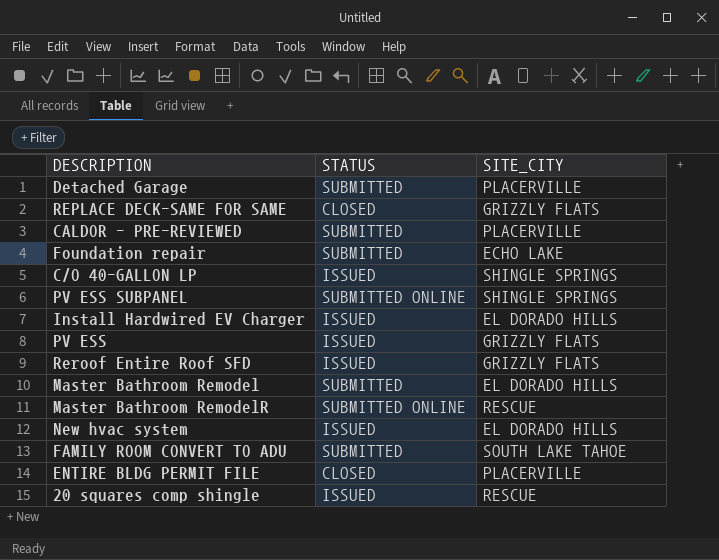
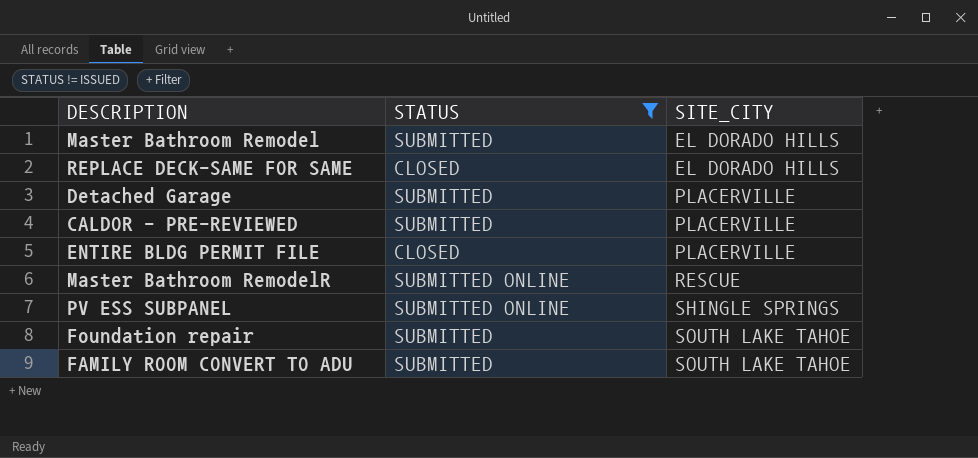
filter: none -> STATUS != ISSUED
row order: none -> SITE_CITY ascending
REPLACE DECK-SAME FOR SAME | SITE_CITY: GRIZZLY FLATS -> EL DORADO HILLS
Foundation repair | SITE_CITY: ECHO LAKE -> SOUTH LAKE TAHOE

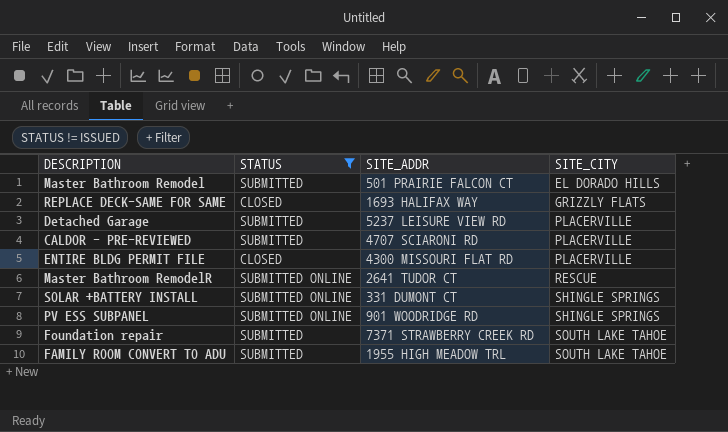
column SITE_ADDR | position: none -> 3
REPLACE DECK-SAME FOR SAME | SITE_CITY: EL DORADO HILLS -> GRIZZLY FLATS
row SOLAR +BATTERY INSTALL: none -> SUBMITTED ONLINE | 331 DUMONT CT | SHINGLE SPRINGS

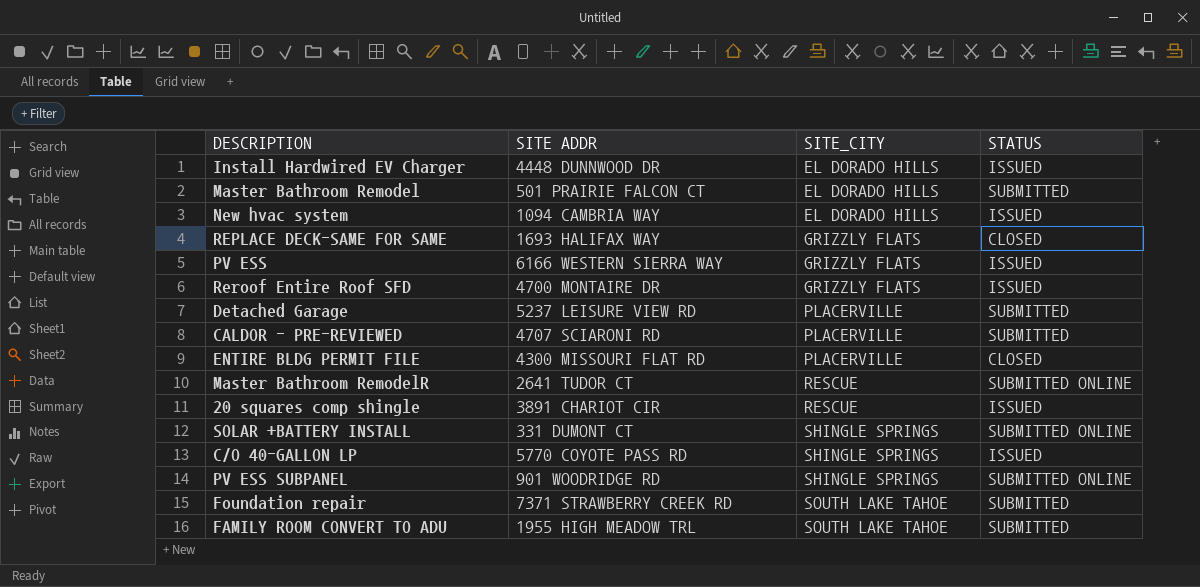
filter: STATUS != ISSUED -> none
column name: SITE_ADDR -> SITE ADDR
column STATUS | position: 2 -> 4

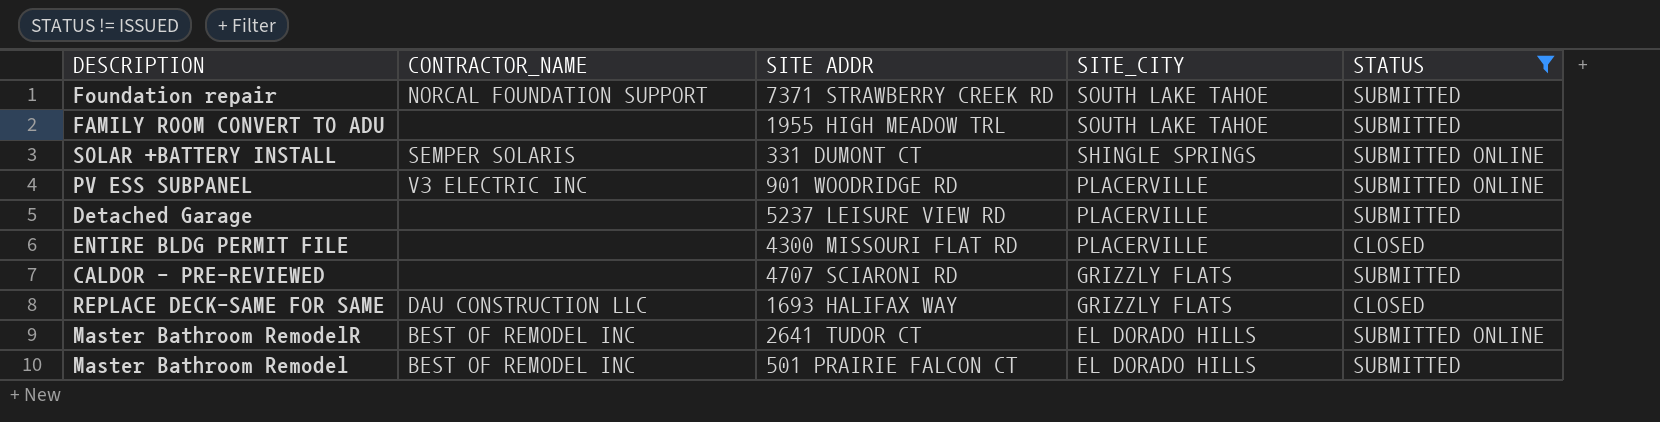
filter: none -> STATUS != ISSUED
row order: SITE_CITY ascending -> SITE_CITY descending
column CONTRACTOR_NAME | position: none -> 2
PV ESS SUBPANEL | SITE_CITY: SHINGLE SPRINGS -> PLACERVILLE
CALDOR - PRE-REVIEWED | SITE_CITY: PLACERVILLE -> GRIZZLY FLATS
Master Bathroom RemodelR | SITE_CITY: RESCUE -> EL DORADO HILLS

